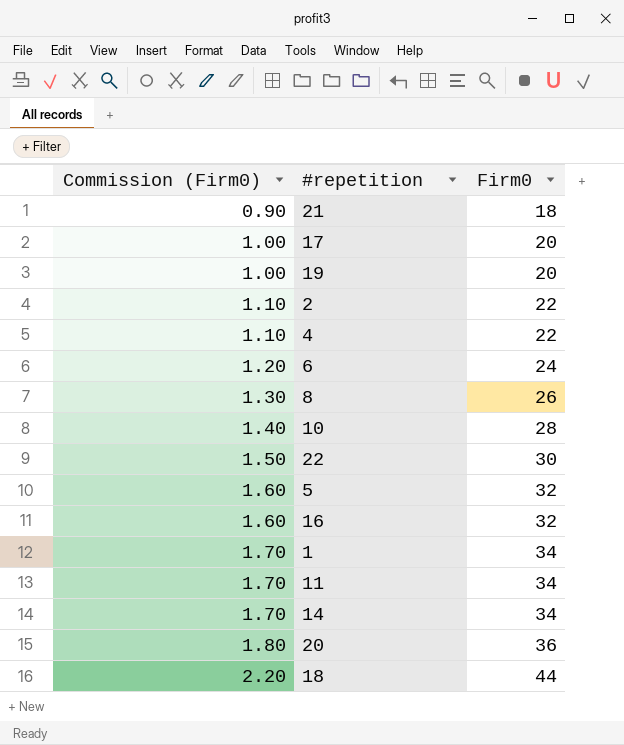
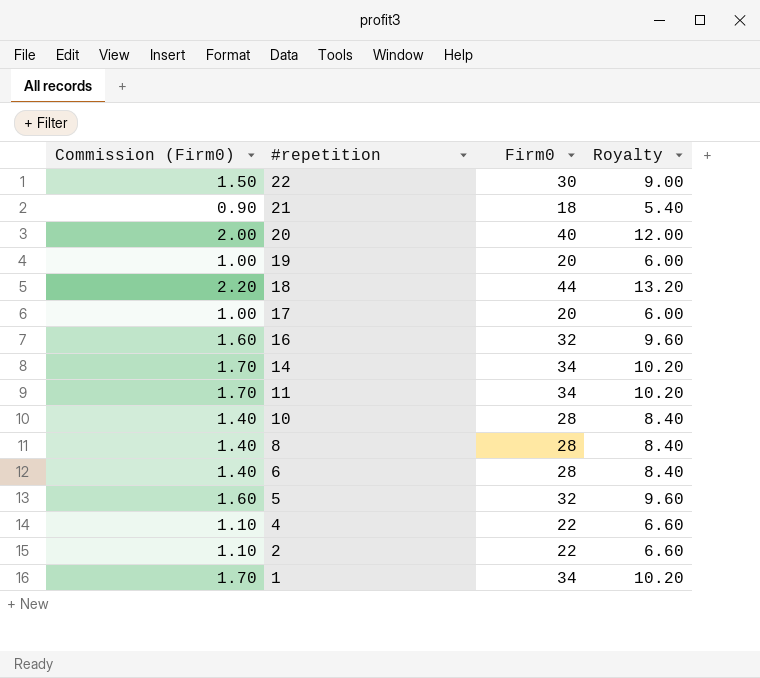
row order: Commission (Firm0) ascending -> #repetition descending
column Royalty | formula: none -> [Firm0] * 0.3
20 | Commission (Firm0): 1.80 -> 2.00
20 | Firm0: 36 -> 40
8 | Commission (Firm0): 1.30 -> 1.40
8 | Firm0: 26 -> 28
6 | Commission (Firm0): 1.20 -> 1.40
6 | Firm0: 24 -> 28

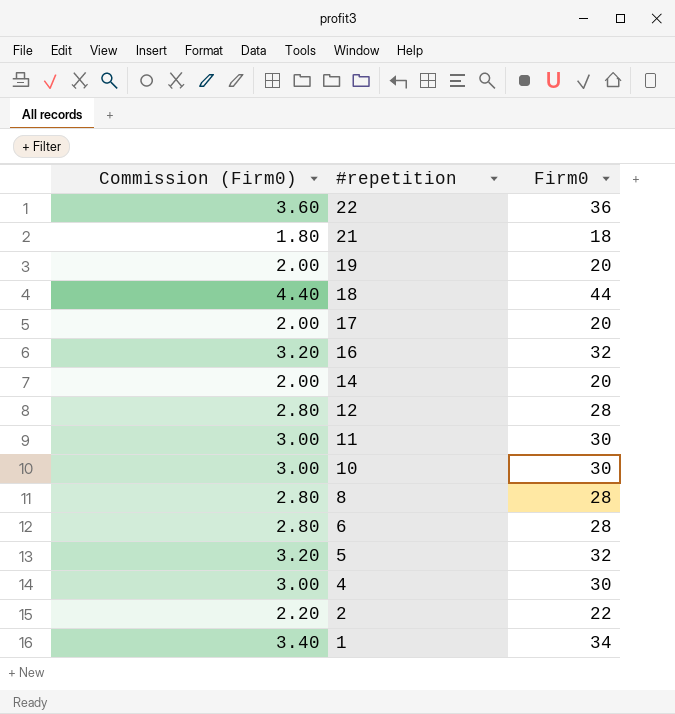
column Royalty | formula: [Firm0] * 0.3 -> none
column Commission (Firm0) | formula: [Firm0] * 0.05 -> [Firm0] * 0.1
row 20: 2.00 | 40 | 12.00 -> none
22 | Firm0: 30 -> 36
14 | Firm0: 34 -> 20
row 12: none -> 2.80 | 28
11 | Firm0: 34 -> 30
10 | Firm0: 28 -> 30
4 | Firm0: 22 -> 30

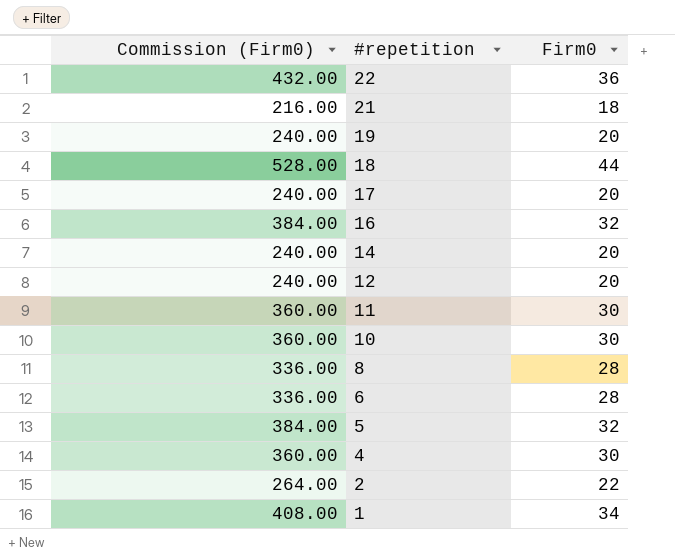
column Commission (Firm0) | formula: [Firm0] * 0.1 -> [Firm0] * 12
12 | Firm0: 28 -> 20

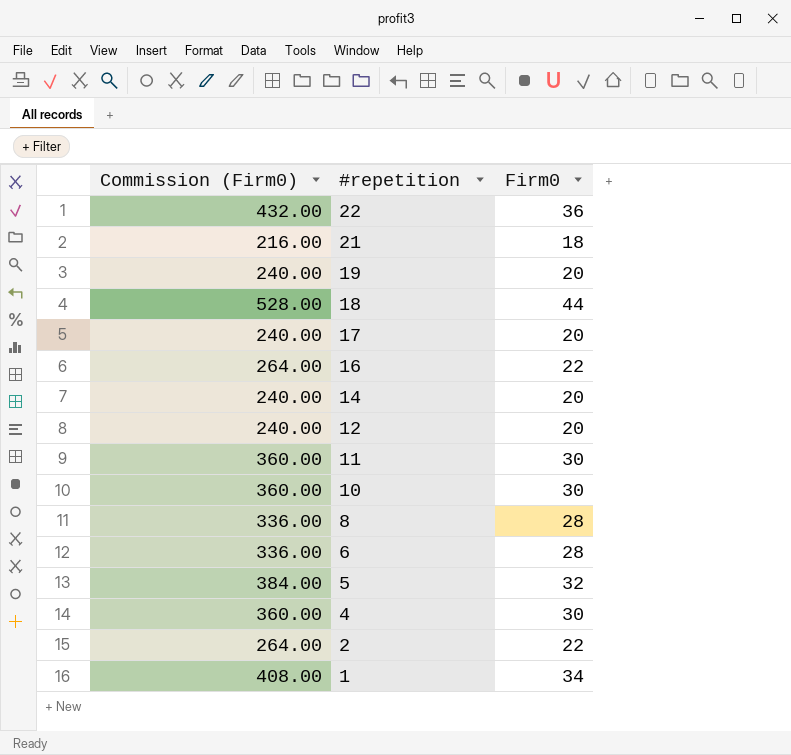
16 | Commission (Firm0): 384.00 -> 264.00
16 | Firm0: 32 -> 22

